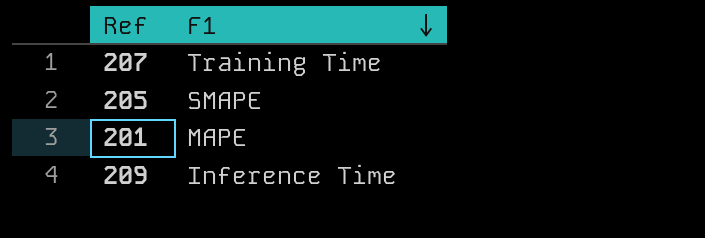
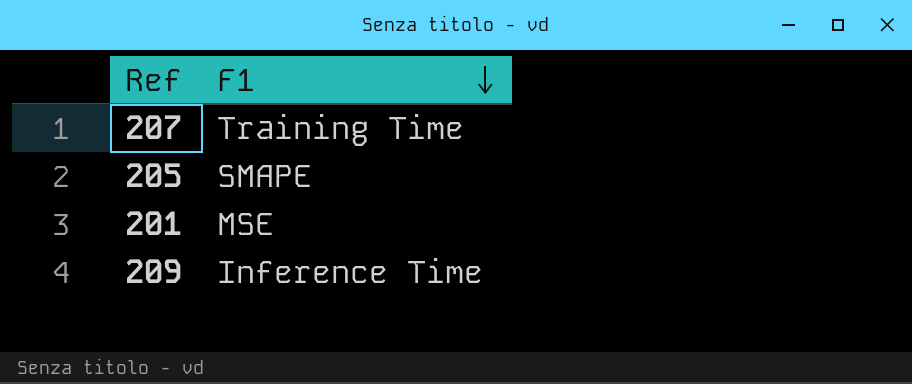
201 | F1: MAPE -> MSE

